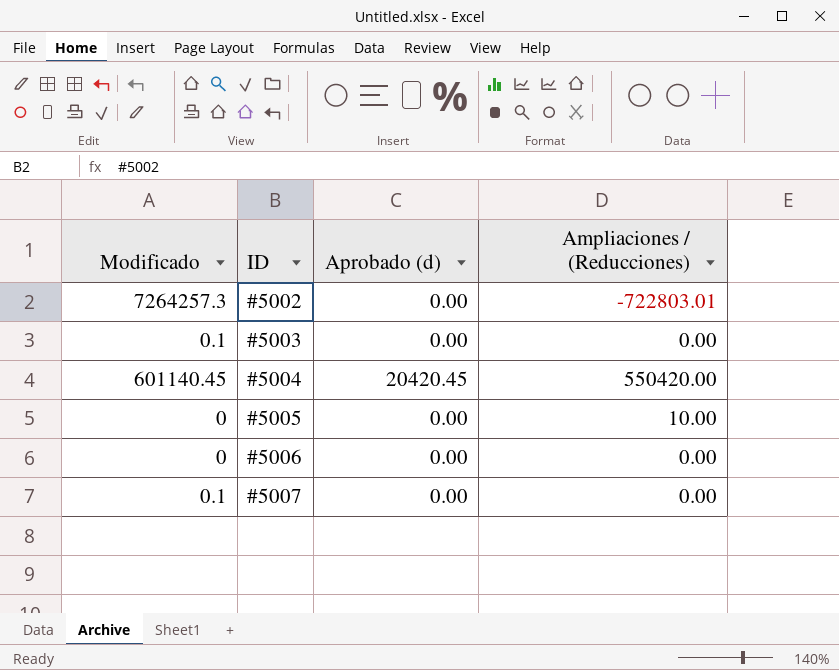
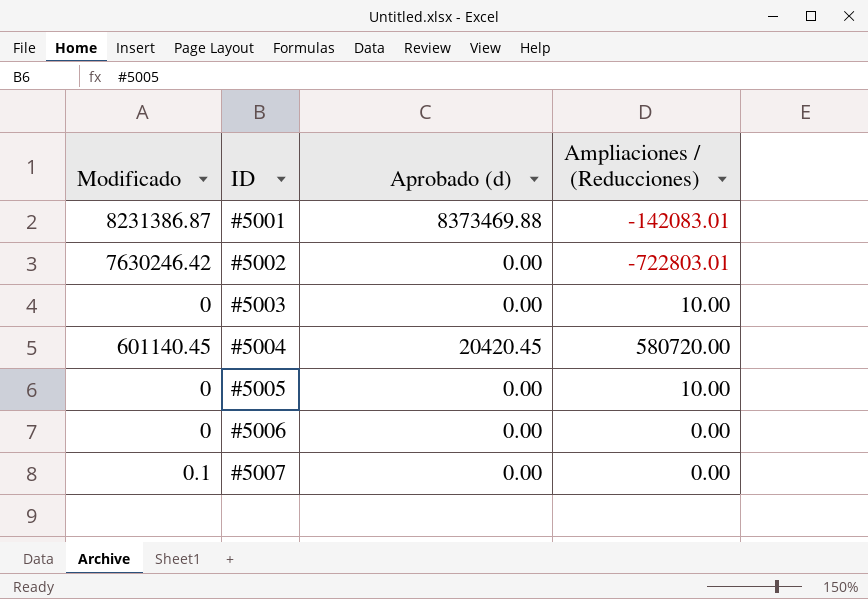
row #5001: none -> 8231386.87 | 8373469.88 | -142083.01
#5002 | Modificado: 7264257.3 -> 7630246.42
#5003 | Modificado: 0.1 -> 0
#5003 | Ampliaciones / (Reducciones): 0.00 -> 10.00
#5004 | Ampliaciones / (Reducciones): 550420.00 -> 580720.00

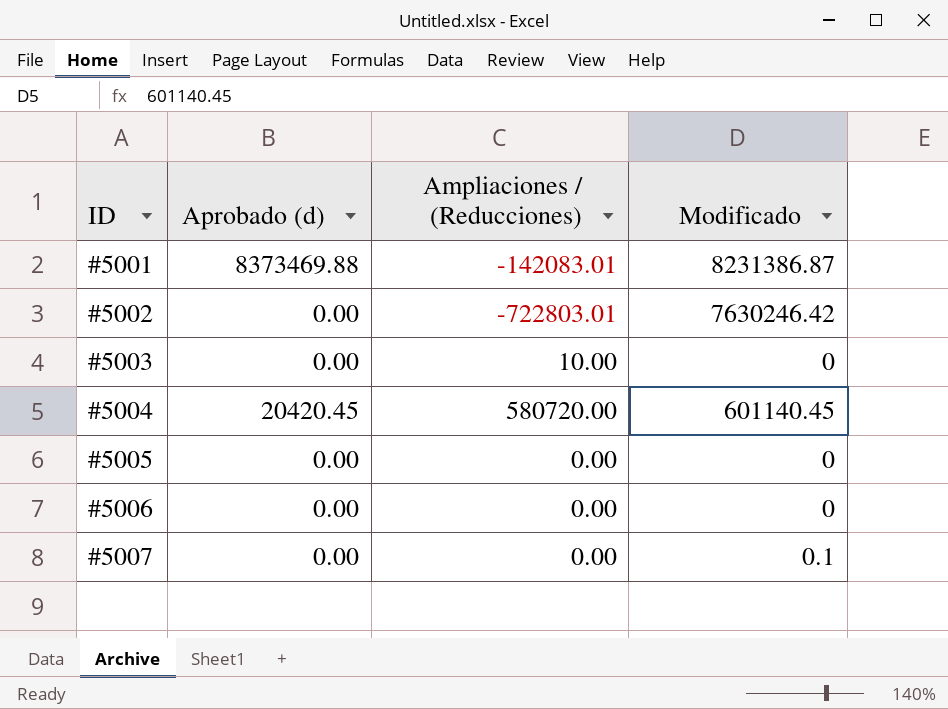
column Modificado | position: 1 -> 4
#5005 | Ampliaciones / (Reducciones): 10.00 -> 0.00

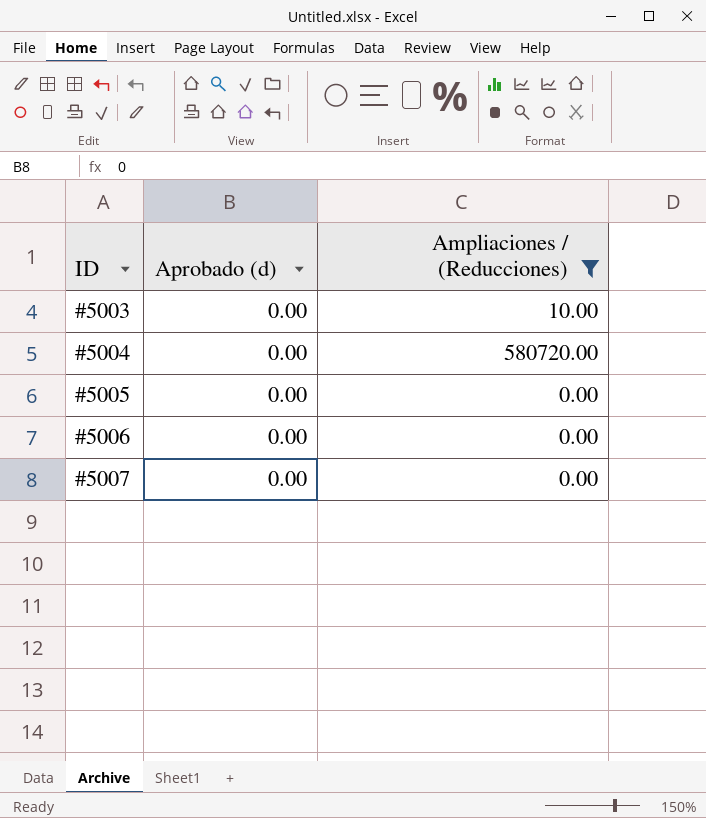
filter: none -> Ampliaciones / (Reducciones) >= 0.00
column Modificado | position: 4 -> none
#5004 | Aprobado (d): 20420.45 -> 0.00

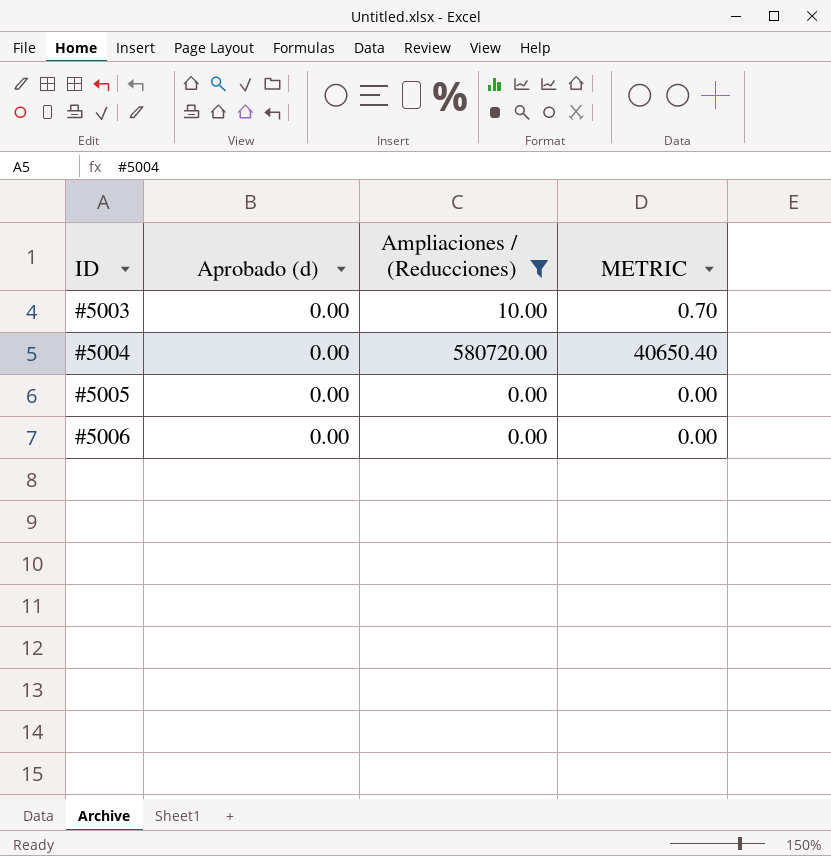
column METRIC | formula: none -> [Ampliaciones / (Reducciones)] * 0.07
row #5007: 0.00 | 0.00 -> none

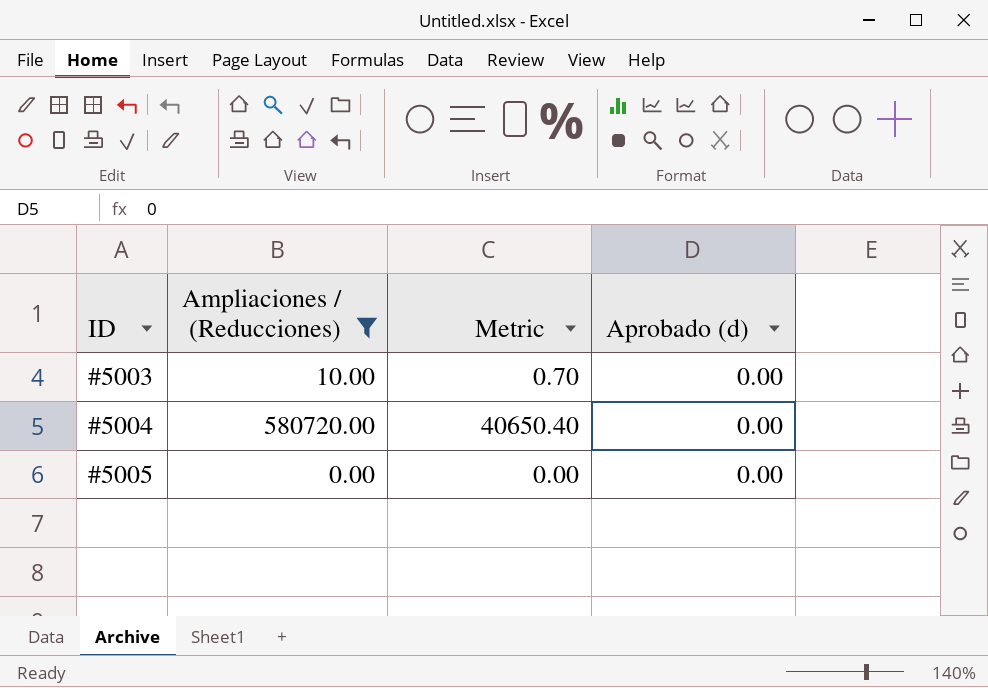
column name: METRIC -> Metric
column Aprobado (d) | position: 2 -> 4
row #5006: 0.00 | 0.00 | 0.00 -> none

